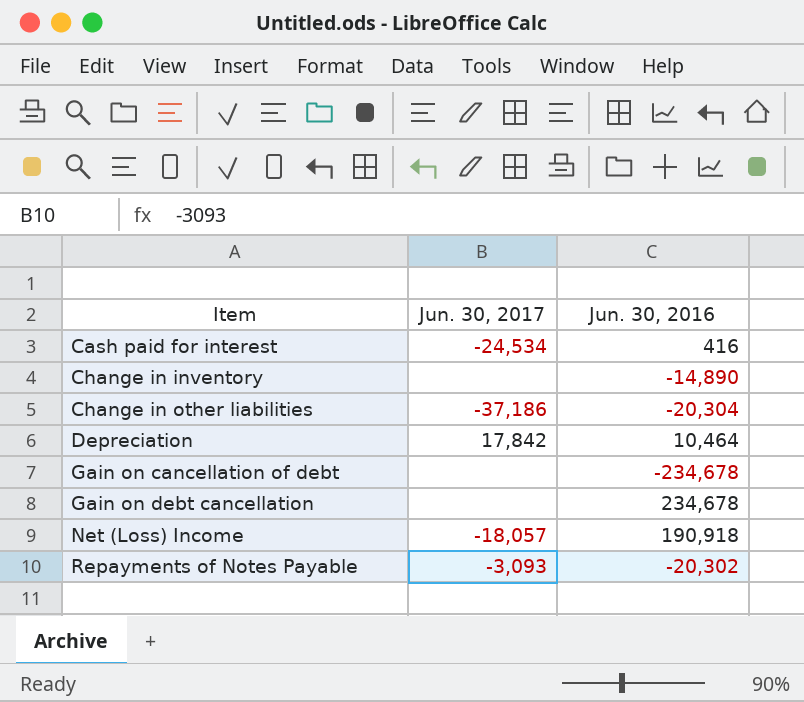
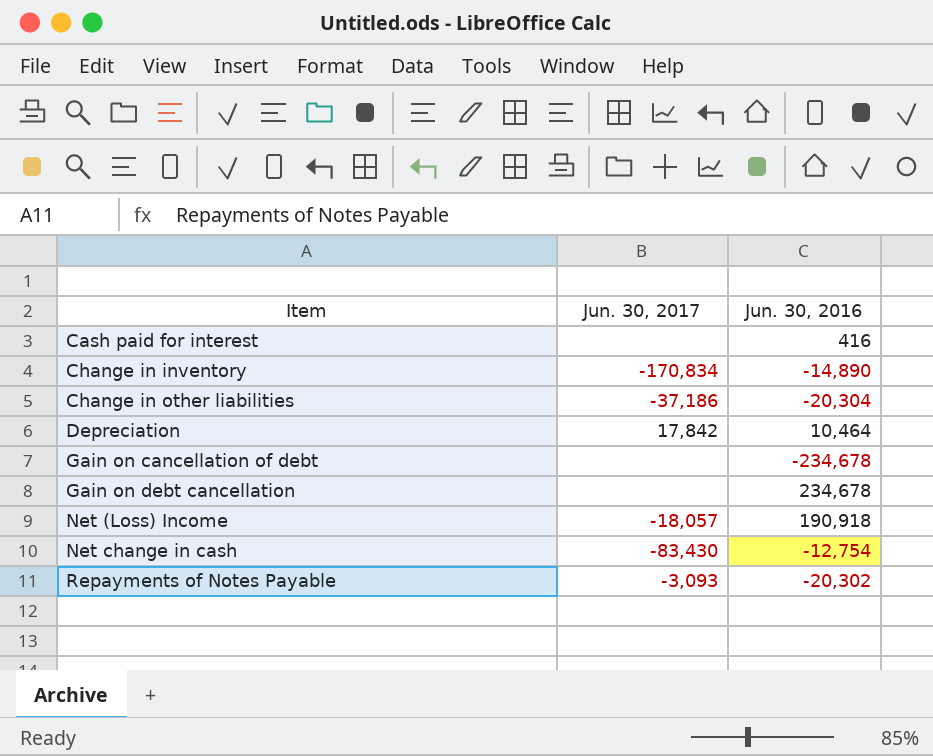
Cash paid for interest | Jun. 30, 2017: -24,534 -> none
Change in inventory | Jun. 30, 2017: none -> -170,834
row Net change in cash: none -> -83,430 | -12,754

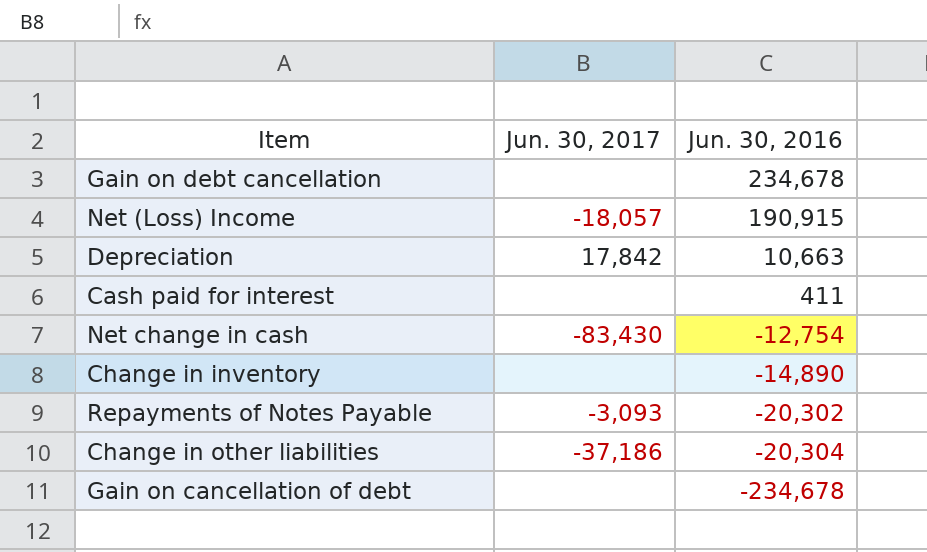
row order: Item ascending -> Jun. 30, 2016 descending
Net (Loss) Income | Jun. 30, 2016: 190,918 -> 190,915
Depreciation | Jun. 30, 2016: 10,464 -> 10,663
Cash paid for interest | Jun. 30, 2016: 416 -> 411
Change in inventory | Jun. 30, 2017: -170,834 -> none

